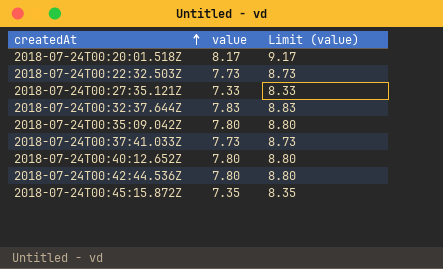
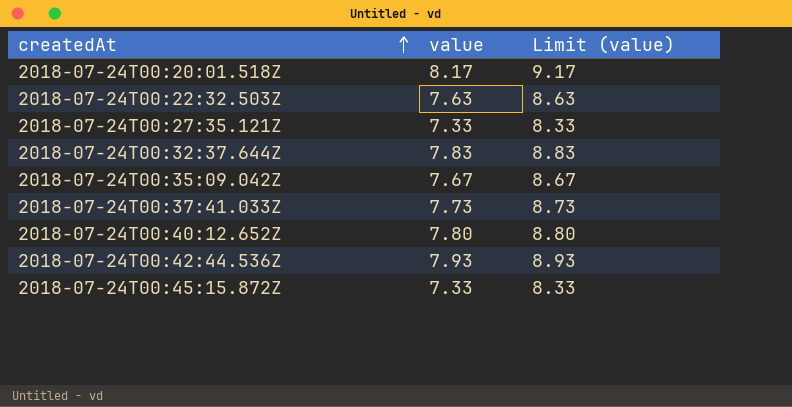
2018-07-24T00:22:32.503Z | value: 7.73 -> 7.63
2018-07-24T00:22:32.503Z | Limit (value): 8.73 -> 8.63
2018-07-24T00:35:09.042Z | value: 7.80 -> 7.67
2018-07-24T00:35:09.042Z | Limit (value): 8.80 -> 8.67
2018-07-24T00:42:44.536Z | value: 7.80 -> 7.93
2018-07-24T00:42:44.536Z | Limit (value): 8.80 -> 8.93
2018-07-24T00:45:15.872Z | value: 7.35 -> 7.33
2018-07-24T00:45:15.872Z | Limit (value): 8.35 -> 8.33

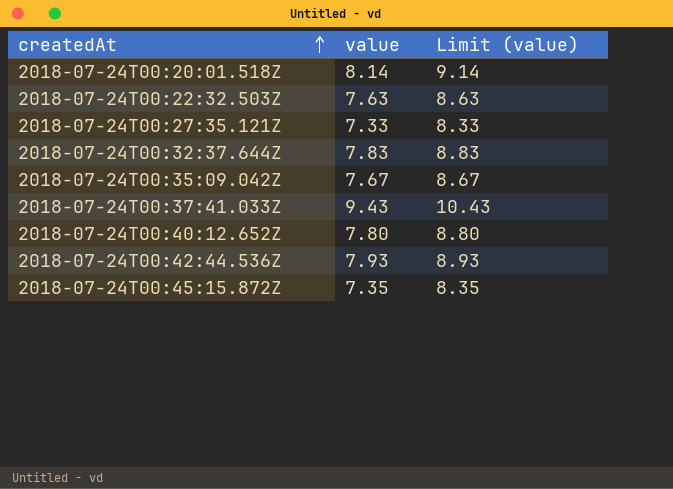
2018-07-24T00:20:01.518Z | value: 8.17 -> 8.14
2018-07-24T00:20:01.518Z | Limit (value): 9.17 -> 9.14
2018-07-24T00:37:41.033Z | value: 7.73 -> 9.43
2018-07-24T00:37:41.033Z | Limit (value): 8.73 -> 10.43
2018-07-24T00:45:15.872Z | value: 7.33 -> 7.35
2018-07-24T00:45:15.872Z | Limit (value): 8.33 -> 8.35

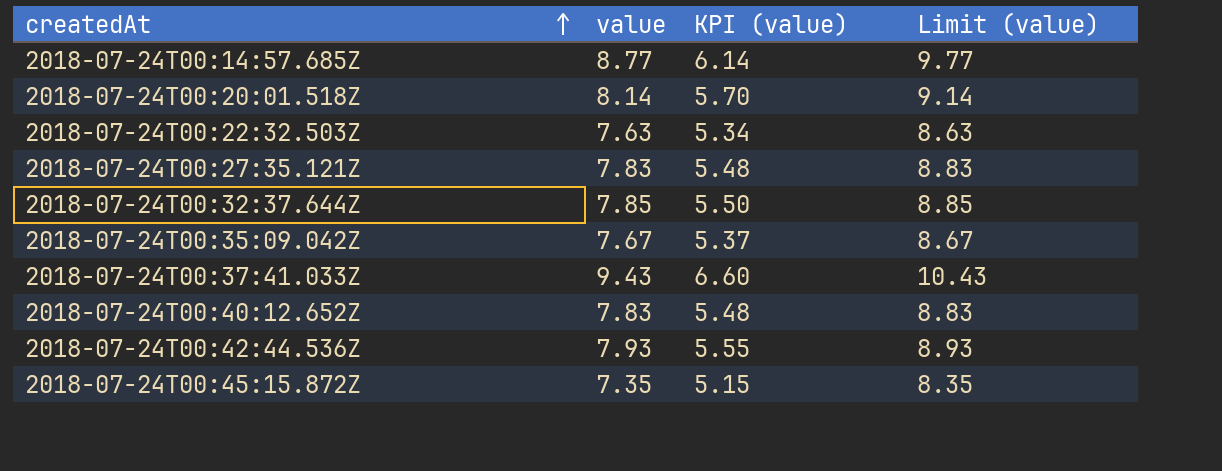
column KPI (value) | formula: none -> [value] * 0.7
row 2018-07-24T00:14:57.685Z: none -> 8.77 | 6.14 | 9.77
2018-07-24T00:27:35.121Z | value: 7.33 -> 7.83
2018-07-24T00:27:35.121Z | Limit (value): 8.33 -> 8.83
2018-07-24T00:32:37.644Z | value: 7.83 -> 7.85
2018-07-24T00:32:37.644Z | Limit (value): 8.83 -> 8.85
2018-07-24T00:40:12.652Z | value: 7.80 -> 7.83
2018-07-24T00:40:12.652Z | Limit (value): 8.80 -> 8.83

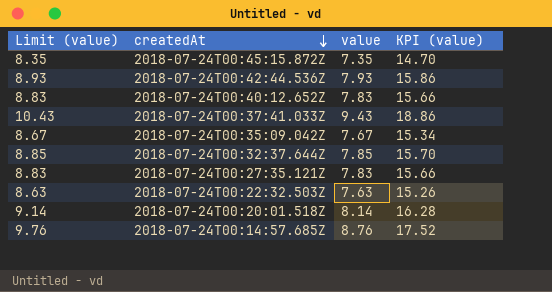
row order: createdAt ascending -> createdAt descending
column Limit (value) | position: 4 -> 1
column KPI (value) | formula: [value] * 0.7 -> [value] * 2
2018-07-24T00:14:57.685Z | Limit (value): 9.77 -> 9.76
2018-07-24T00:14:57.685Z | value: 8.77 -> 8.76

